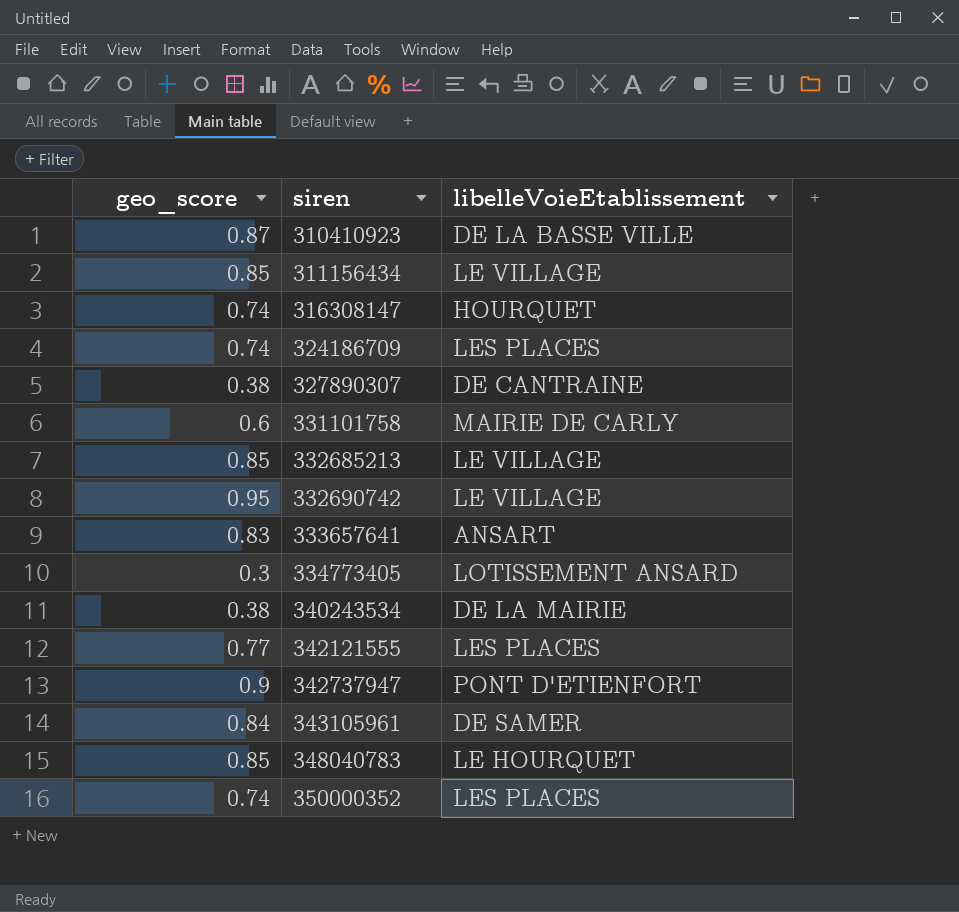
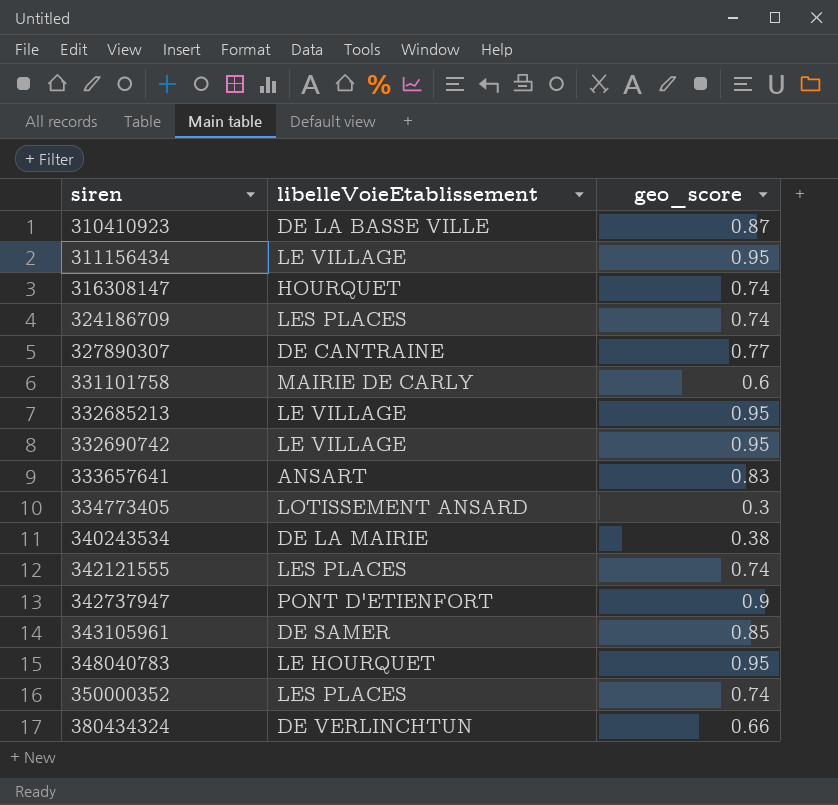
column geo_score | position: 1 -> 3
311156434 | geo_score: 0.85 -> 0.95
327890307 | geo_score: 0.38 -> 0.77
332685213 | geo_score: 0.85 -> 0.95
342121555 | geo_score: 0.77 -> 0.74
343105961 | geo_score: 0.84 -> 0.85
348040783 | geo_score: 0.85 -> 0.95
row 380434324: none -> DE VERLINCHTUN | 0.66

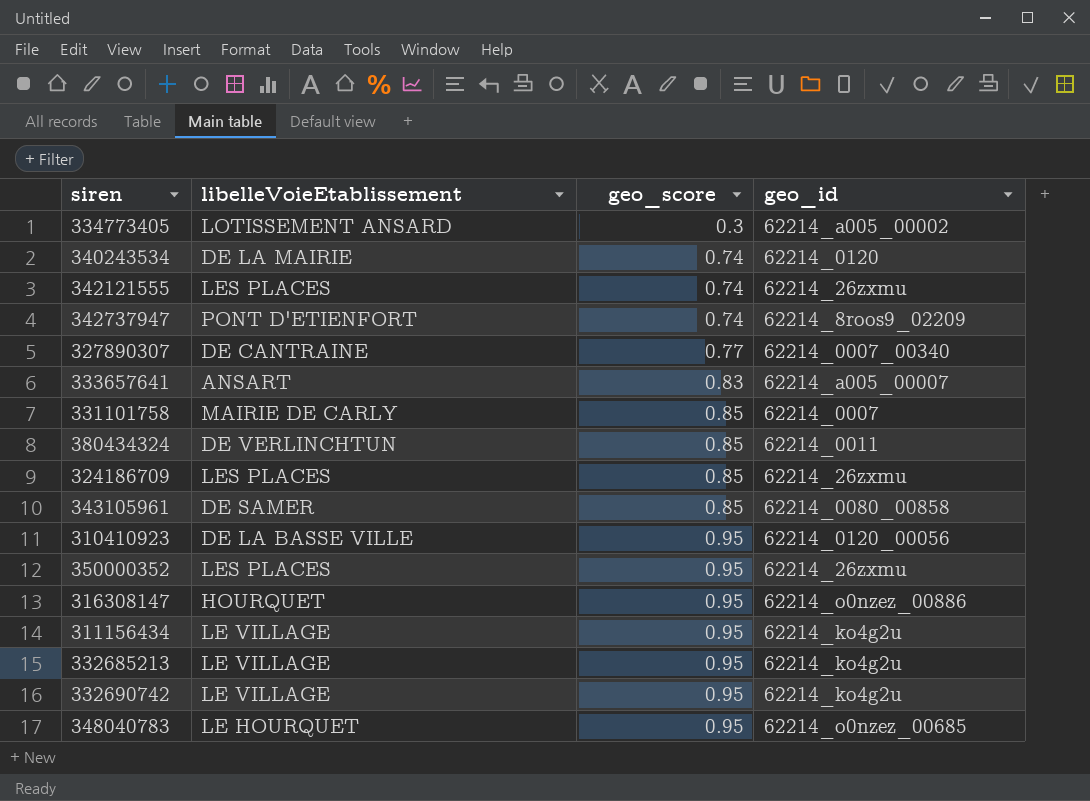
row order: siren ascending -> geo_score ascending
column geo_id | position: none -> 4
340243534 | geo_score: 0.38 -> 0.74
342737947 | geo_score: 0.9 -> 0.74
331101758 | geo_score: 0.6 -> 0.85
380434324 | geo_score: 0.66 -> 0.85
324186709 | geo_score: 0.74 -> 0.85
310410923 | geo_score: 0.87 -> 0.95
350000352 | geo_score: 0.74 -> 0.95
316308147 | geo_score: 0.74 -> 0.95

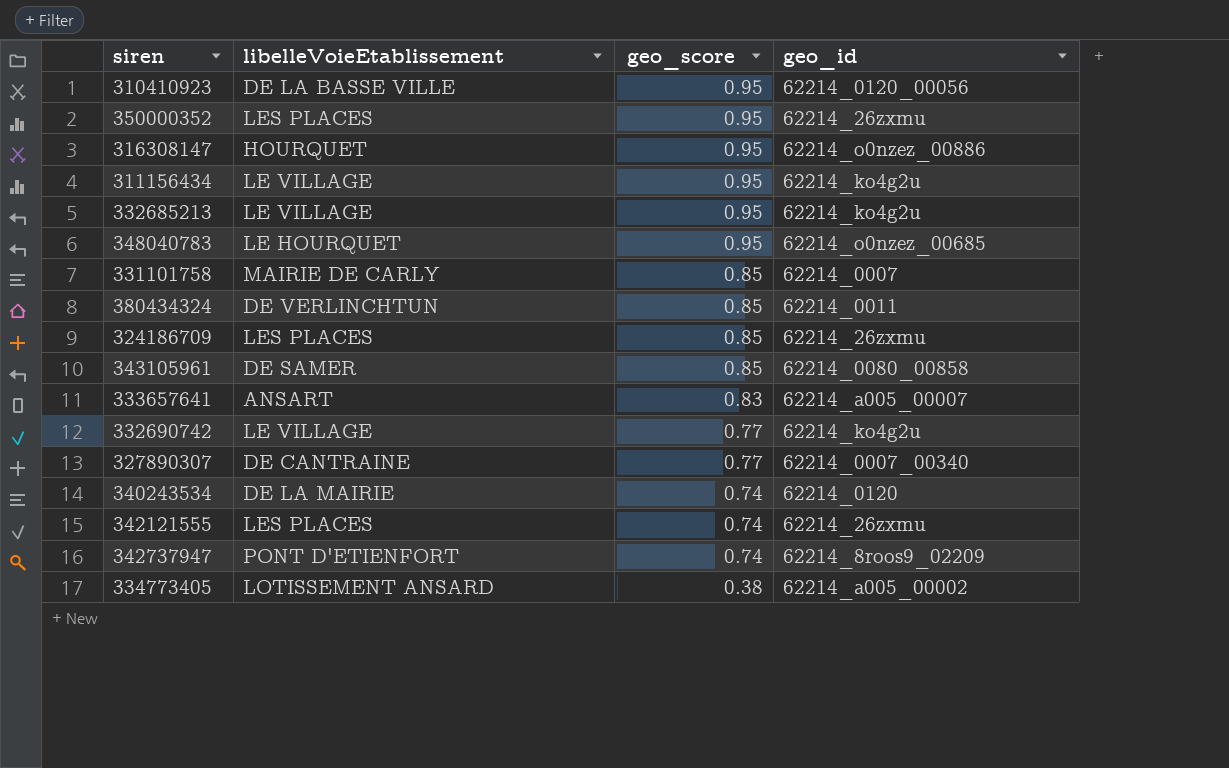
row order: geo_score ascending -> geo_score descending
332690742 | geo_score: 0.95 -> 0.77
334773405 | geo_score: 0.3 -> 0.38

